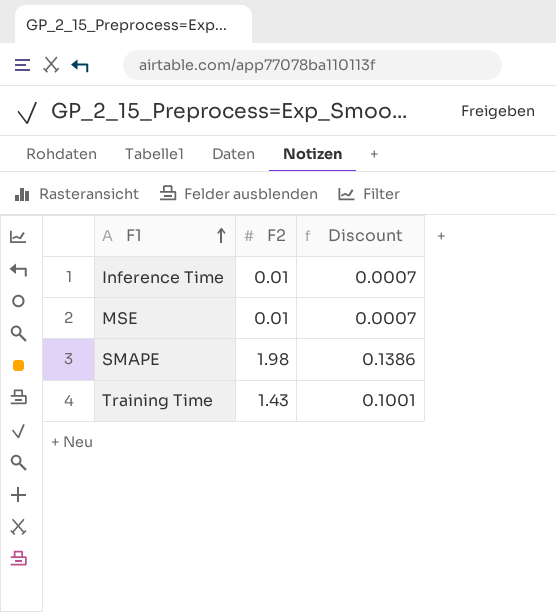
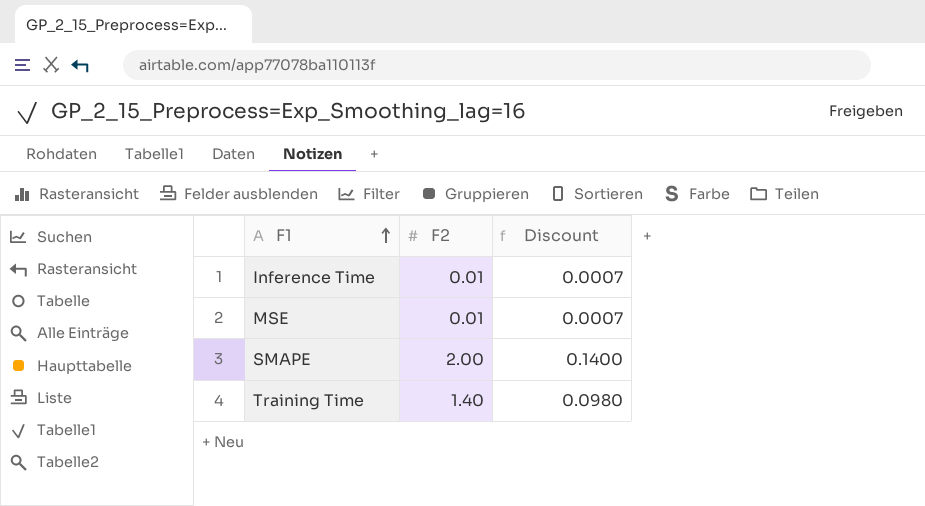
SMAPE | F2: 1.98 -> 2.00
SMAPE | Discount: 0.1386 -> 0.1400
Training Time | F2: 1.43 -> 1.40
Training Time | Discount: 0.1001 -> 0.0980

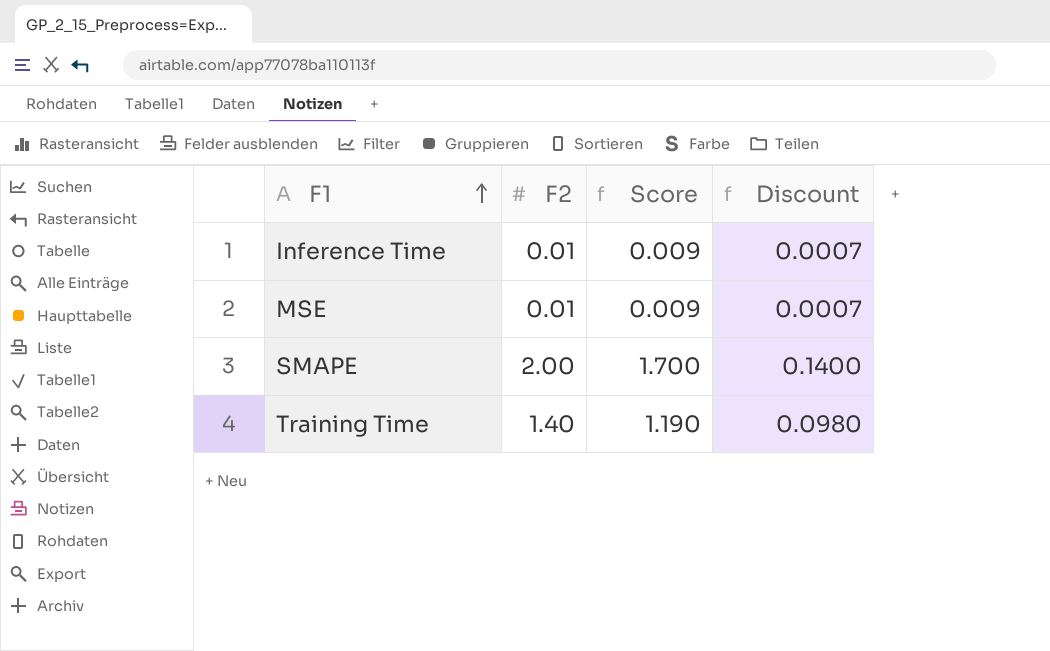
column Score | formula: none -> [F2] * 0.85

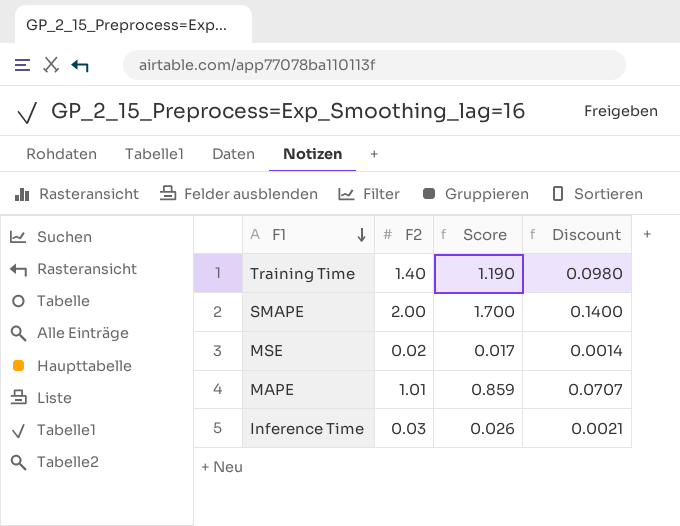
row order: F1 ascending -> F1 descending
MSE | F2: 0.01 -> 0.02
MSE | Score: 0.009 -> 0.017
MSE | Discount: 0.0007 -> 0.0014
row MAPE: none -> 1.01 | 0.859 | 0.0707
Inference Time | F2: 0.01 -> 0.03
Inference Time | Score: 0.009 -> 0.026
Inference Time | Discount: 0.0007 -> 0.0021

